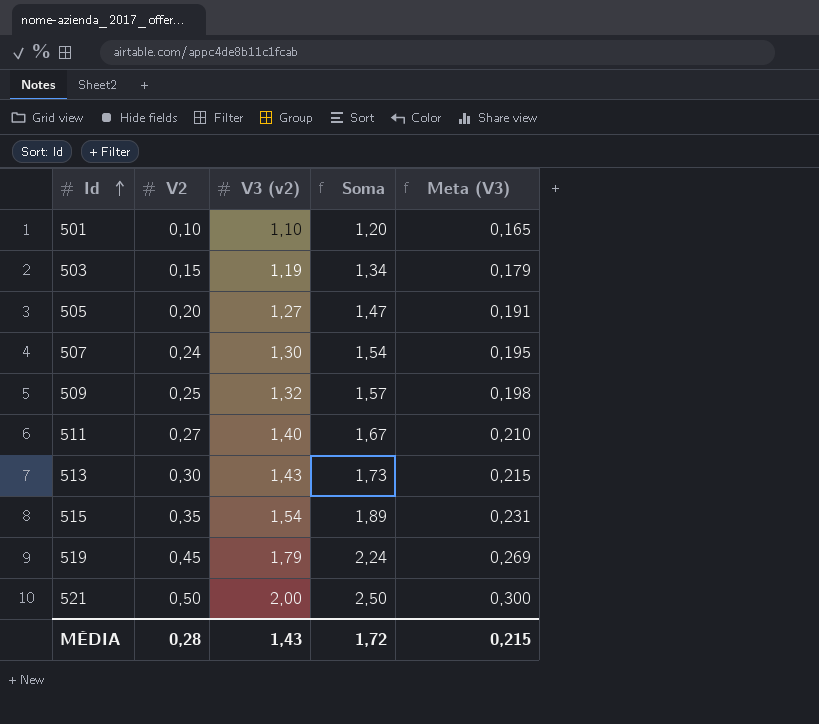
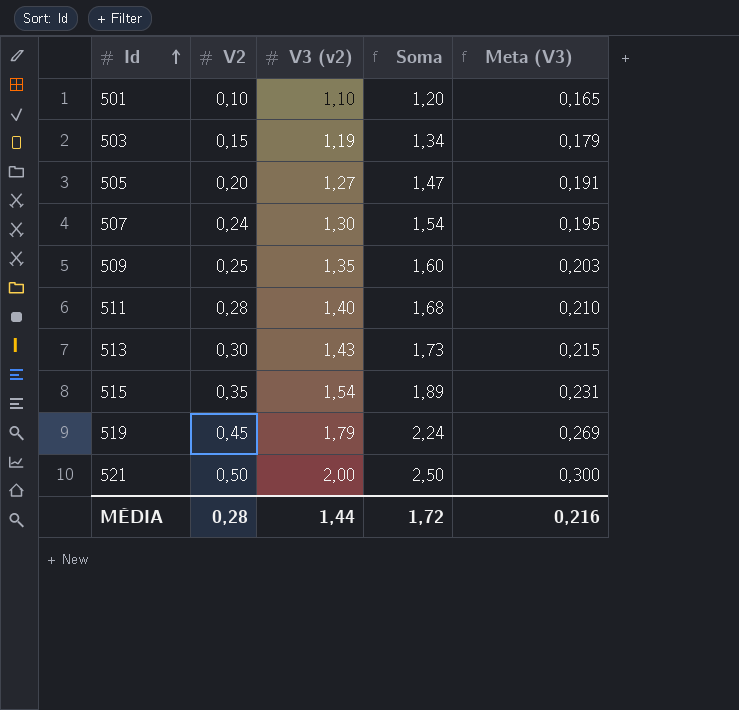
509 | V3 (v2): 1,32 -> 1,35
509 | Soma: 1,57 -> 1,60
509 | Meta (V3): 0,198 -> 0,203
511 | V2: 0,27 -> 0,28
511 | Soma: 1,67 -> 1,68
MÉDIA | V3 (v2): 1,43 -> 1,44
MÉDIA | Meta (V3): 0,215 -> 0,216

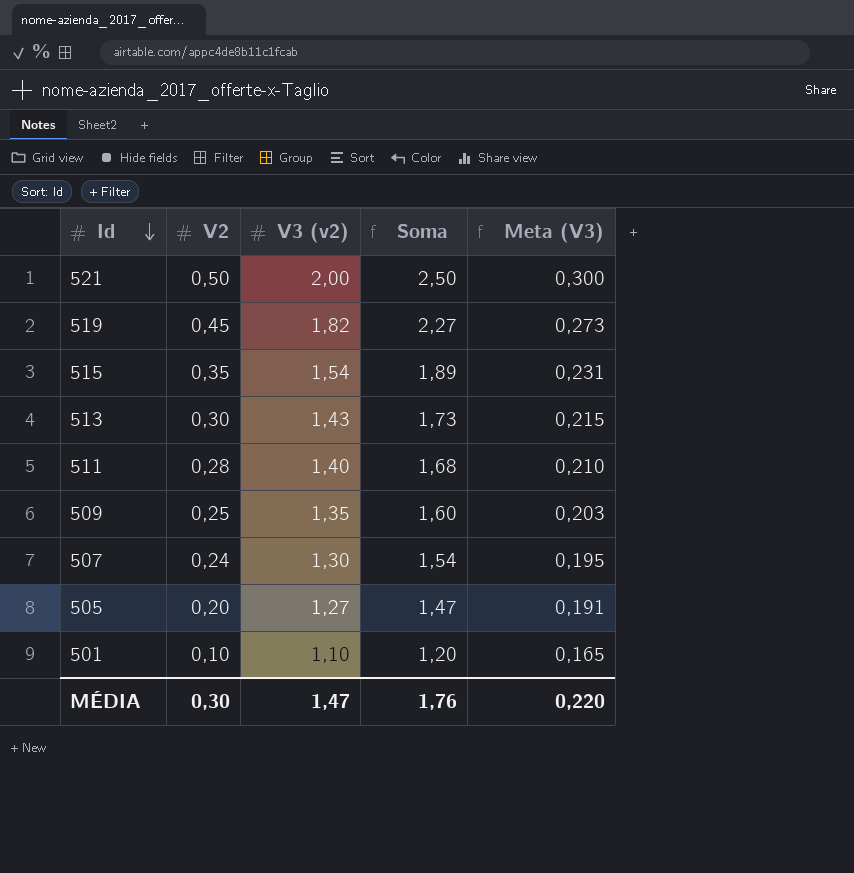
row order: Id ascending -> Id descending
row 503: 0,15 | 1,19 | 1,34 | 0,179 -> none
519 | V3 (v2): 1,79 -> 1,82
519 | Soma: 2,24 -> 2,27
519 | Meta (V3): 0,269 -> 0,273
MÉDIA | V2: 0,28 -> 0,30
MÉDIA | V3 (v2): 1,44 -> 1,47
MÉDIA | Soma: 1,72 -> 1,76
MÉDIA | Meta (V3): 0,216 -> 0,220

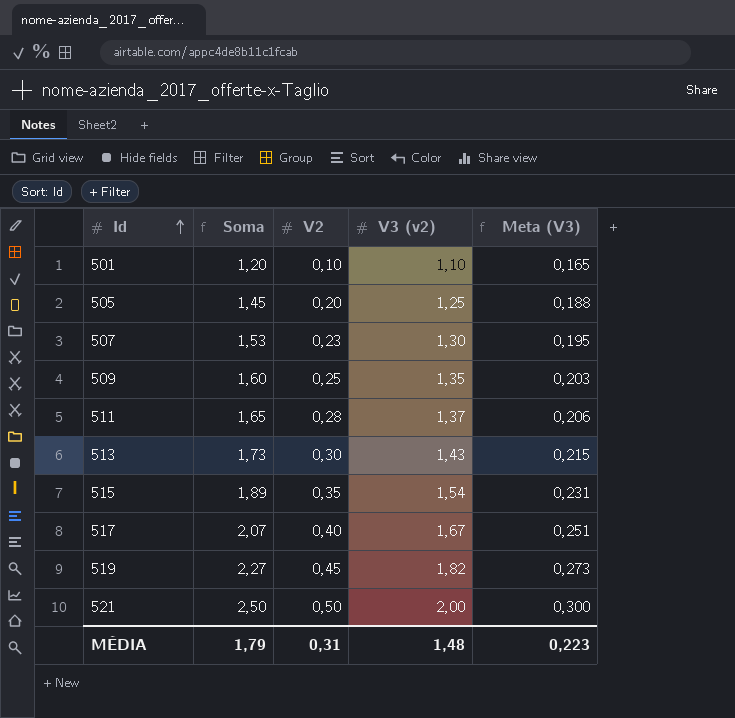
row order: Id descending -> Id ascending
column Soma | position: 4 -> 2
505 | Soma: 1,47 -> 1,45
505 | V3 (v2): 1,27 -> 1,25
505 | Meta (V3): 0,191 -> 0,188
507 | Soma: 1,54 -> 1,53
507 | V2: 0,24 -> 0,23
511 | Soma: 1,68 -> 1,65
511 | V3 (v2): 1,40 -> 1,37
511 | Meta (V3): 0,210 -> 0,206
row 517: none -> 2,07 | 0,40 | 1,67 | 0,251
MÉDIA | Soma: 1,76 -> 1,79
MÉDIA | V2: 0,30 -> 0,31
MÉDIA | V3 (v2): 1,47 -> 1,48
MÉDIA | Meta (V3): 0,220 -> 0,223

